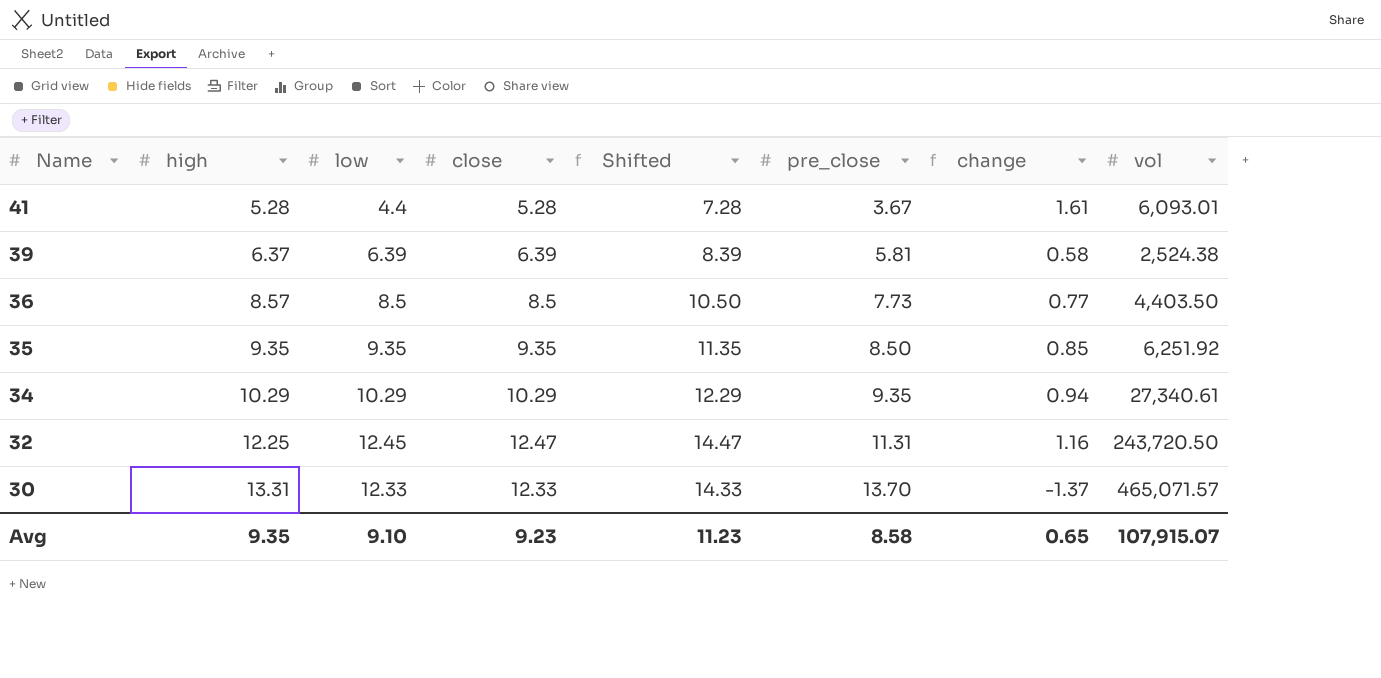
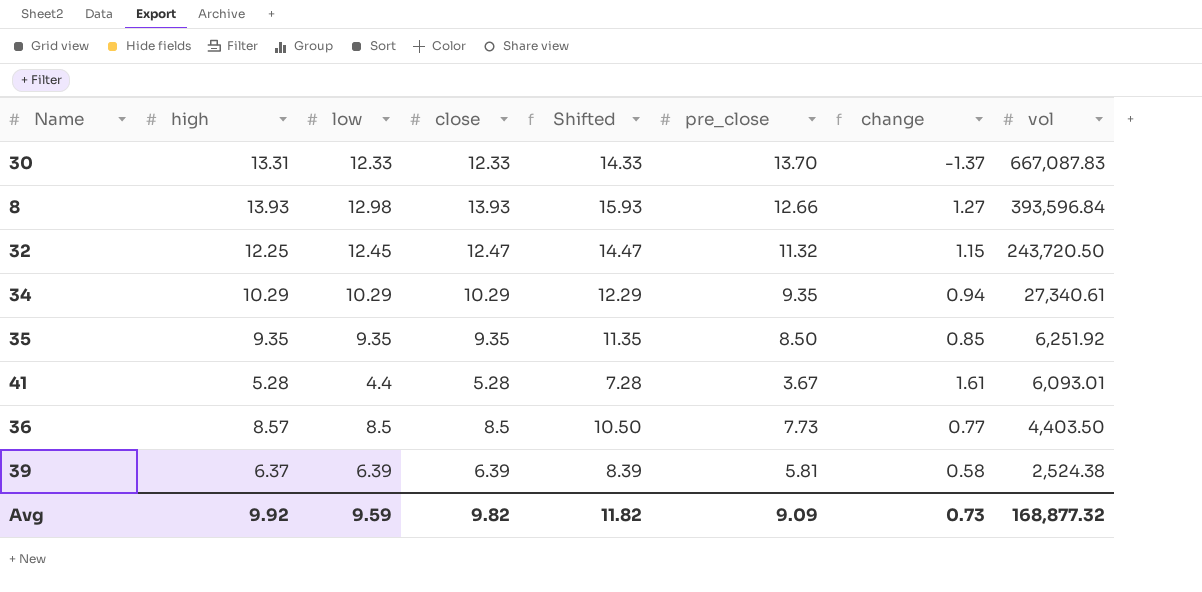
row order: Name descending -> vol descending
30 | vol: 465,071.57 -> 667,087.83
row 8: none -> 13.93 | 12.98 | 13.93 | 15.93 | 12.66 | 1.27 | 393,596.84
32 | pre_close: 11.31 -> 11.32
32 | change: 1.16 -> 1.15
Avg | high: 9.35 -> 9.92
Avg | low: 9.10 -> 9.59
Avg | close: 9.23 -> 9.82
Avg | Shifted: 11.23 -> 11.82
Avg | pre_close: 8.58 -> 9.09
Avg | change: 0.65 -> 0.73
Avg | vol: 107,915.07 -> 168,877.32

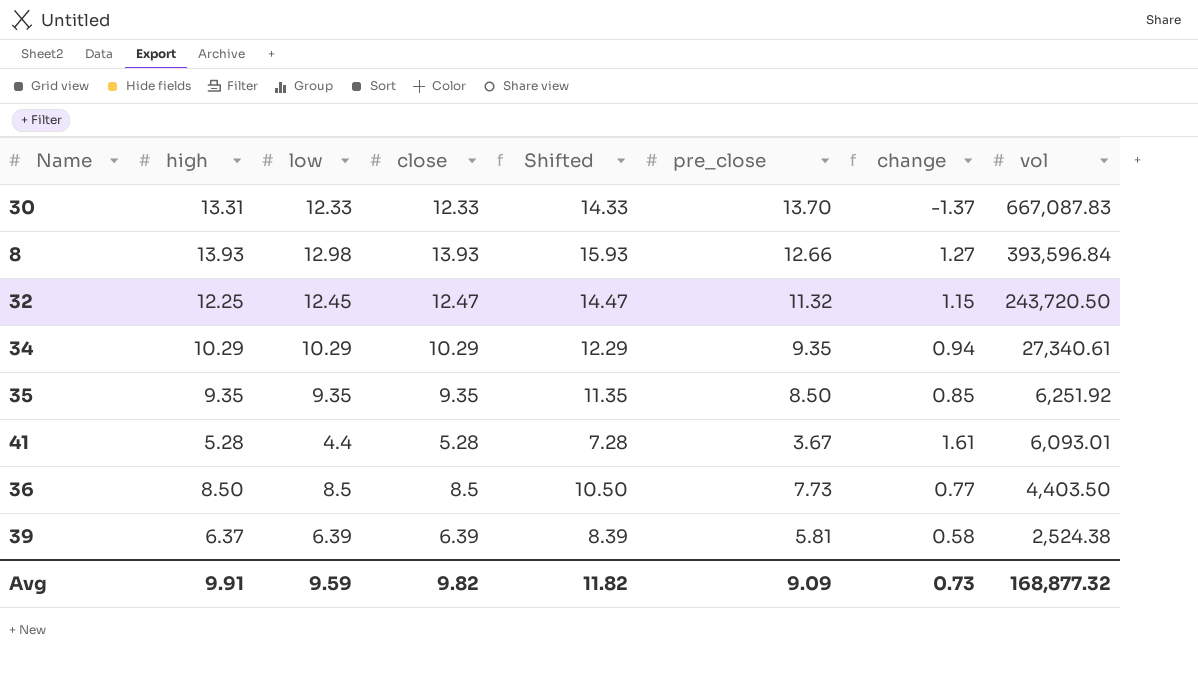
36 | high: 8.57 -> 8.50
Avg | high: 9.92 -> 9.91

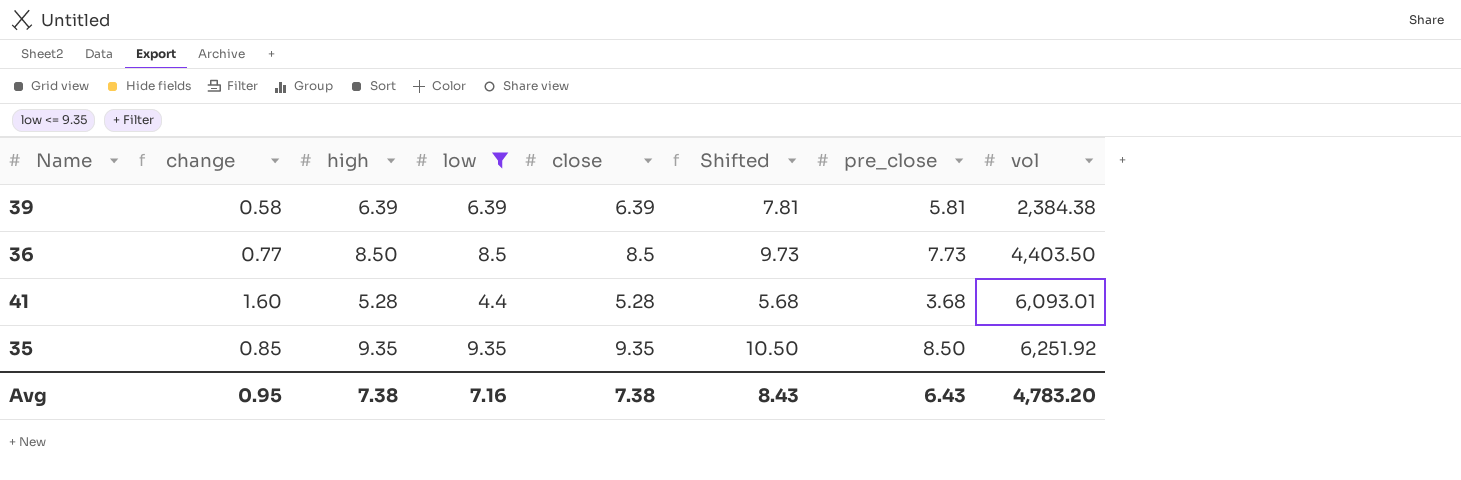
filter: none -> low <= 9.35
row order: vol descending -> vol ascending
column change | position: 7 -> 2
column Shifted | formula: [close] + 2 -> [pre_close] + 2
39 | high: 6.37 -> 6.39
39 | vol: 2,524.38 -> 2,384.38
41 | change: 1.61 -> 1.60
41 | pre_close: 3.67 -> 3.68
Avg | change: 0.73 -> 0.95
Avg | high: 9.91 -> 7.38
Avg | low: 9.59 -> 7.16
Avg | close: 9.82 -> 7.38
Avg | Shifted: 11.82 -> 8.43
Avg | pre_close: 9.09 -> 6.43
Avg | vol: 168,877.32 -> 4,783.20

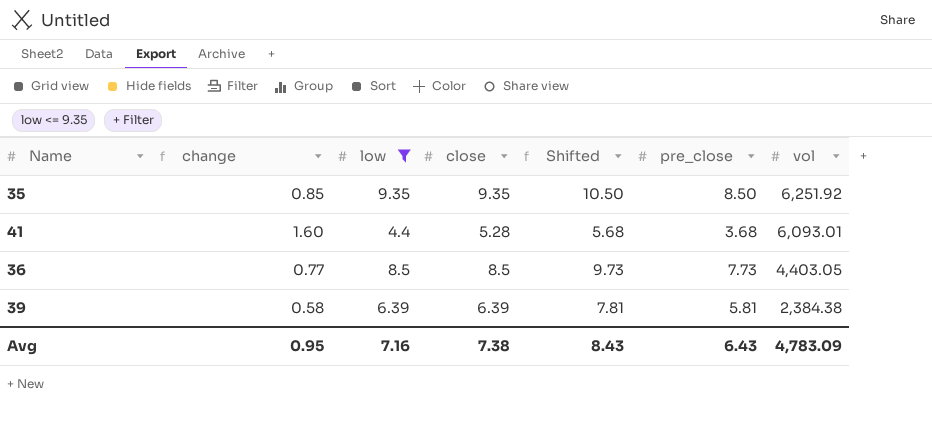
row order: vol ascending -> vol descending
column high | position: 3 -> none
36 | vol: 4,403.50 -> 4,403.05
Avg | vol: 4,783.20 -> 4,783.09

